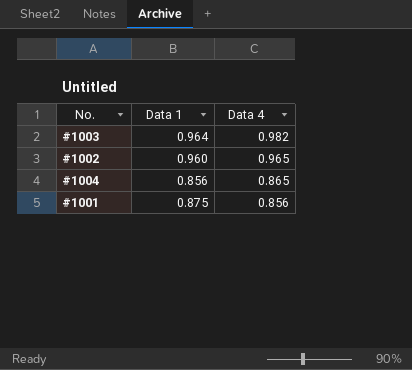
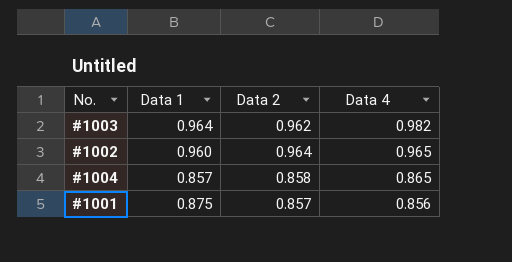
column Data 2 | position: none -> 3
#1004 | Data 1: 0.856 -> 0.857

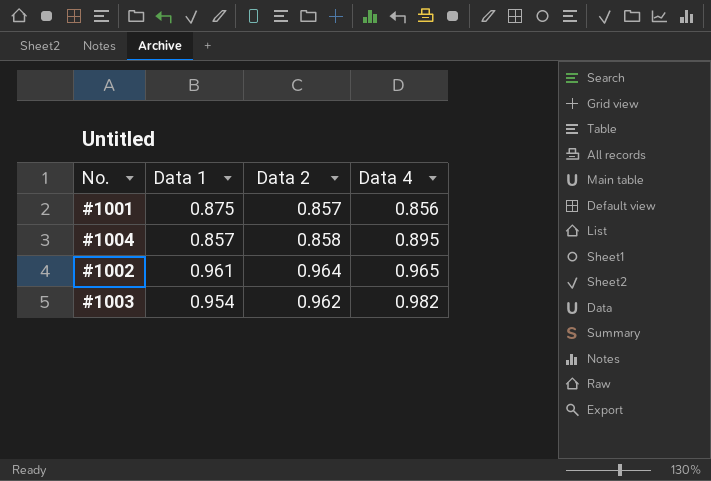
row order: Data 4 descending -> Data 4 ascending
#1004 | Data 4: 0.865 -> 0.895
#1002 | Data 1: 0.960 -> 0.961
#1003 | Data 1: 0.964 -> 0.954

